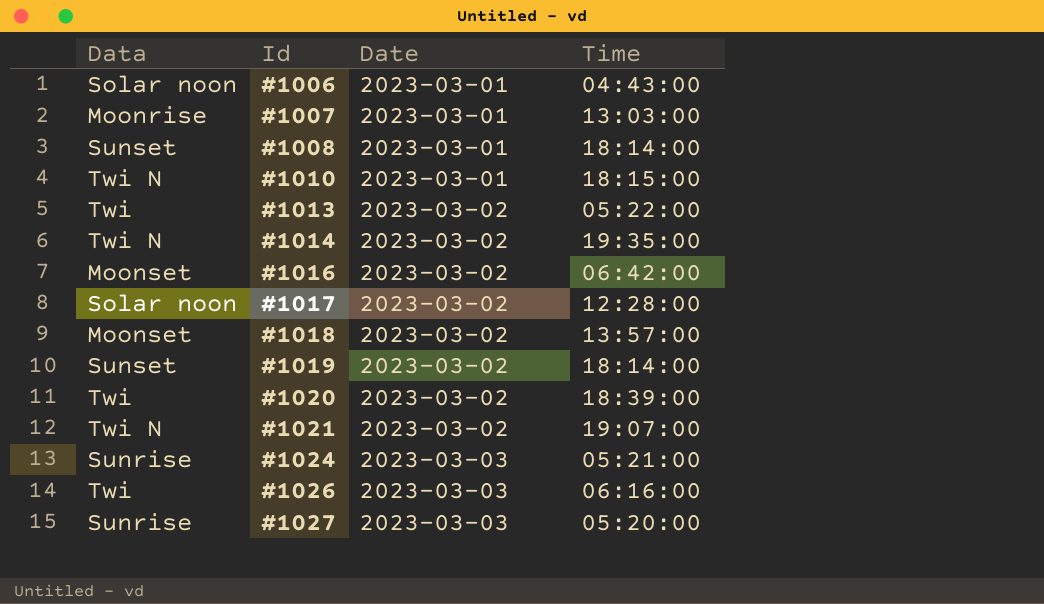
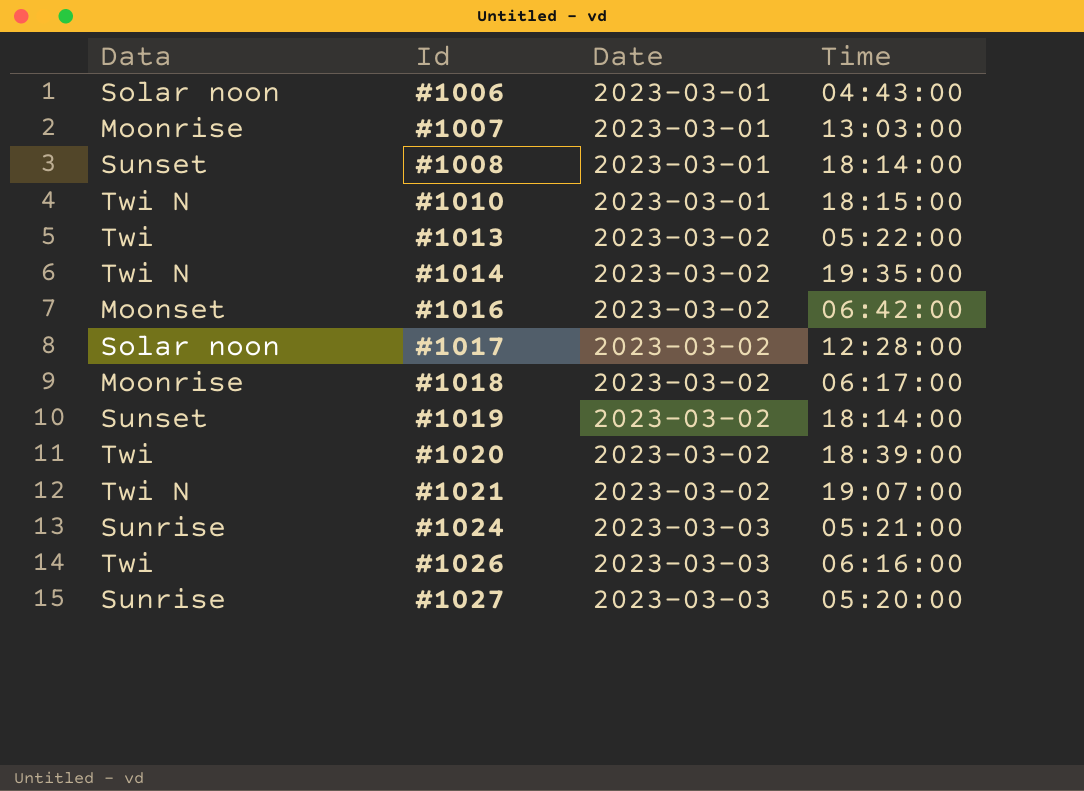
#1018 | Data: Moonset -> Moonrise
#1018 | Time: 13:57:00 -> 06:17:00

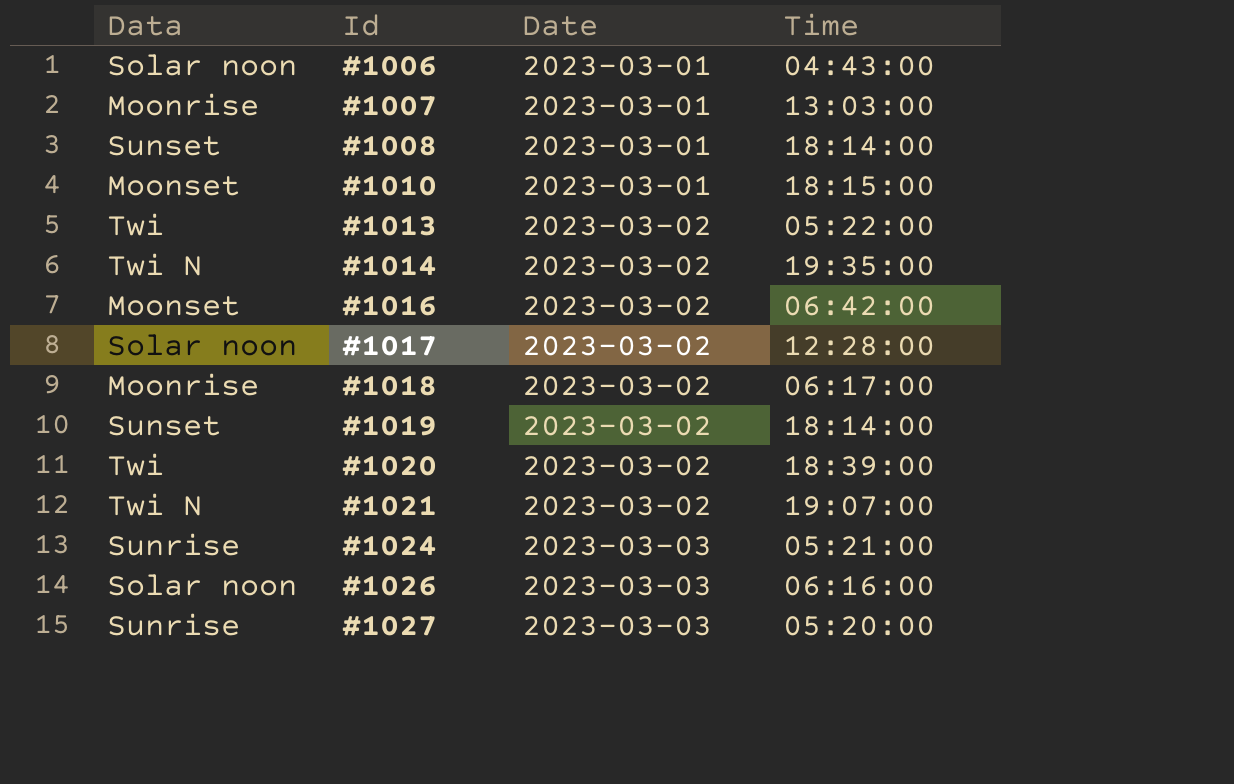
#1010 | Data: Twi N -> Moonset
#1026 | Data: Twi -> Solar noon

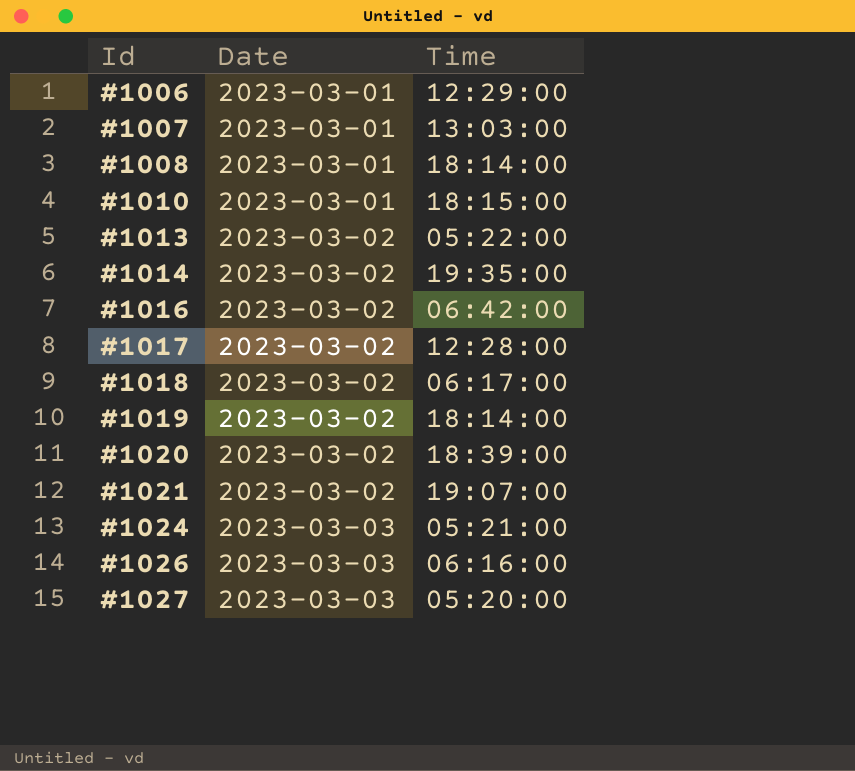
column Data | position: 1 -> none
#1006 | Time: 04:43:00 -> 12:29:00

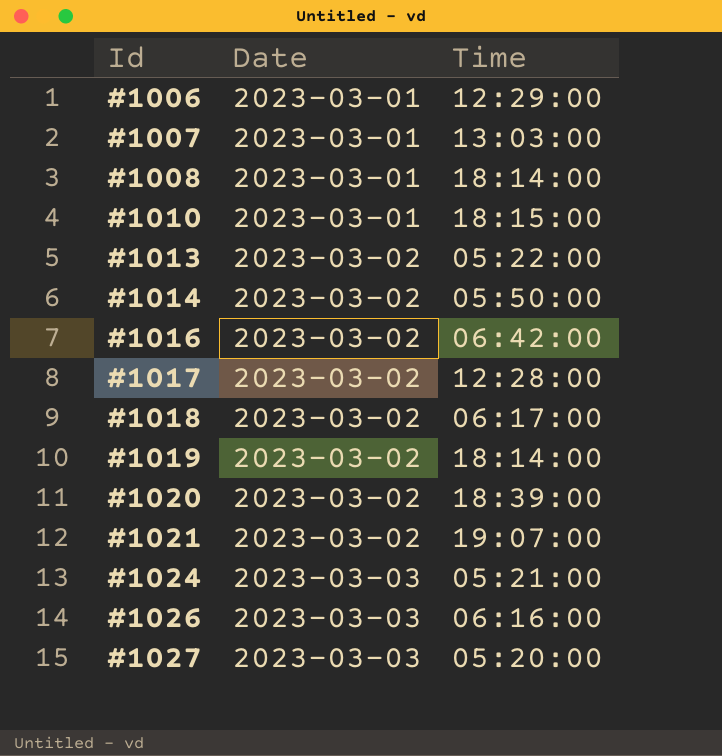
#1014 | Time: 19:35:00 -> 05:50:00

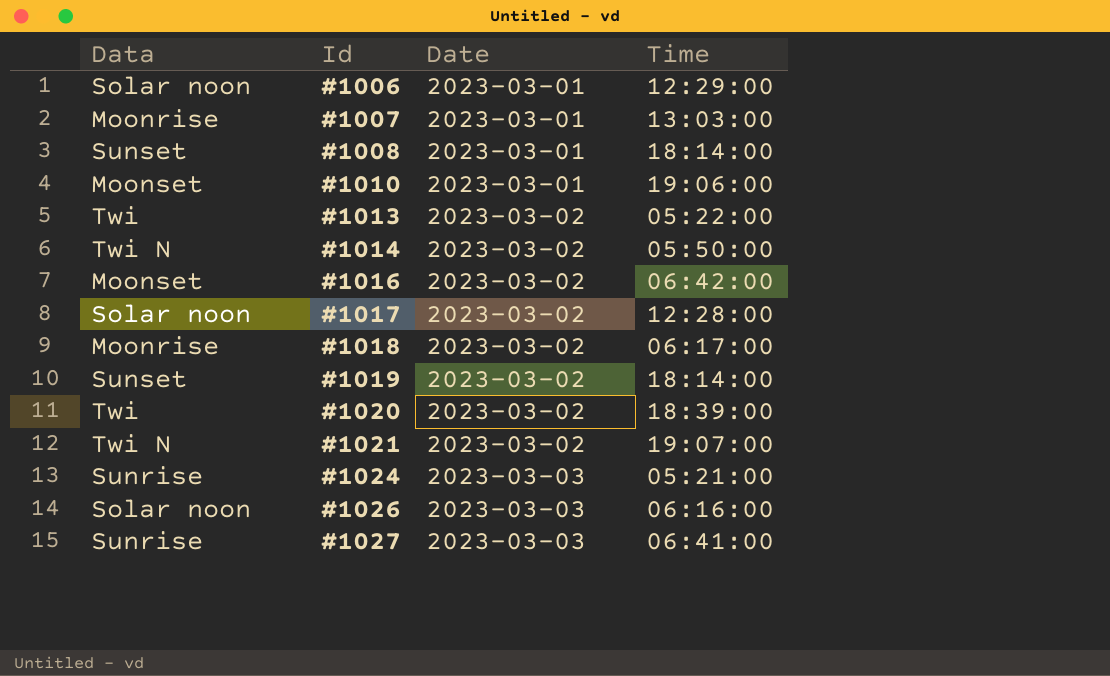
column Data | position: none -> 1
#1010 | Time: 18:15:00 -> 19:06:00
#1027 | Time: 05:20:00 -> 06:41:00

